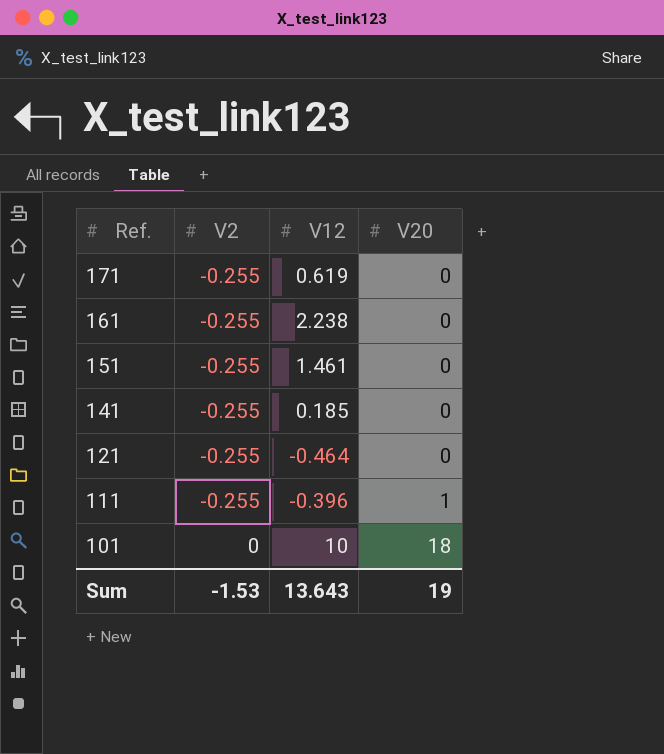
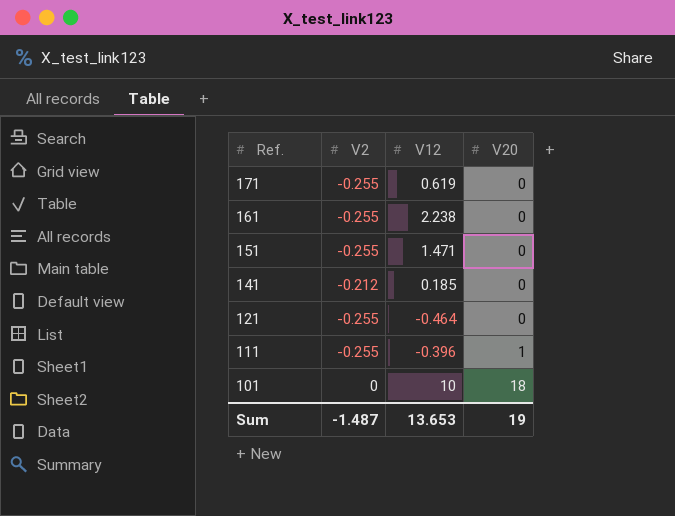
151 | V12: 1.461 -> 1.471
141 | V2: -0.255 -> -0.212
Sum | V2: -1.53 -> -1.487
Sum | V12: 13.643 -> 13.653

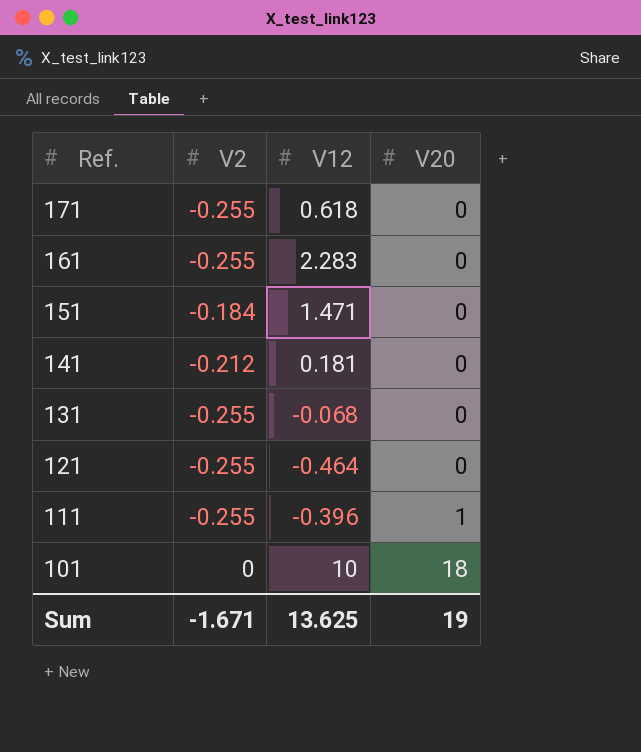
171 | V12: 0.619 -> 0.618
161 | V12: 2.238 -> 2.283
151 | V2: -0.255 -> -0.184
141 | V12: 0.185 -> 0.181
row 131: none -> -0.255 | -0.068 | 0
Sum | V2: -1.487 -> -1.671
Sum | V12: 13.653 -> 13.625

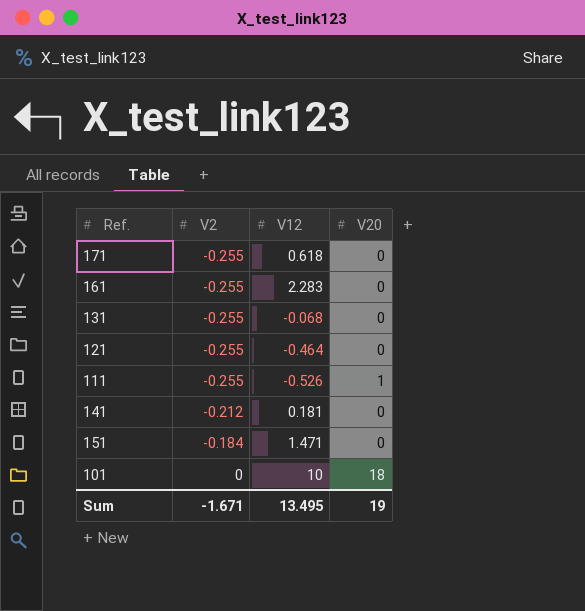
row order: Ref. descending -> V2 ascending
111 | V12: -0.396 -> -0.526
Sum | V12: 13.625 -> 13.495

